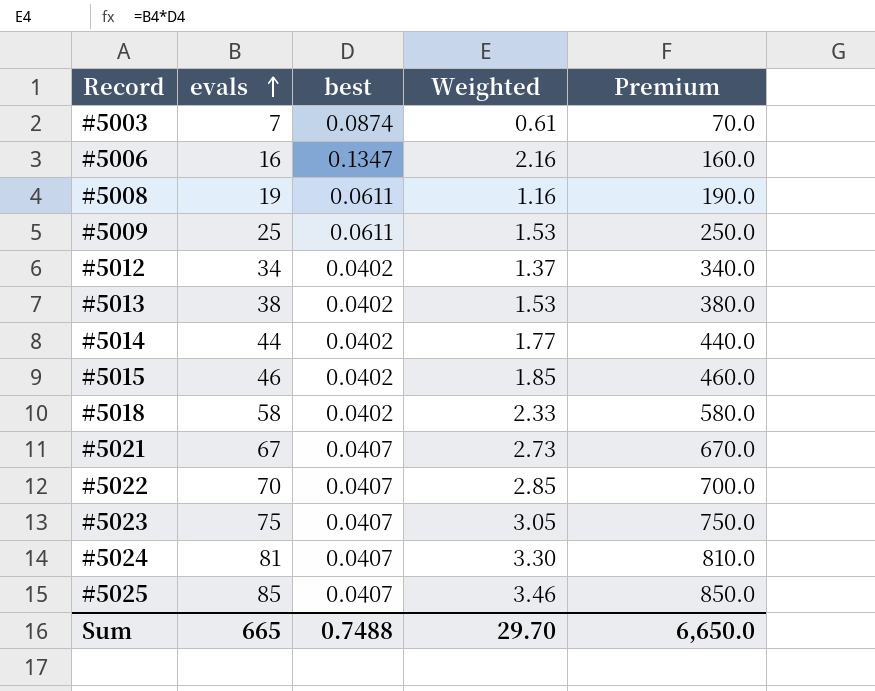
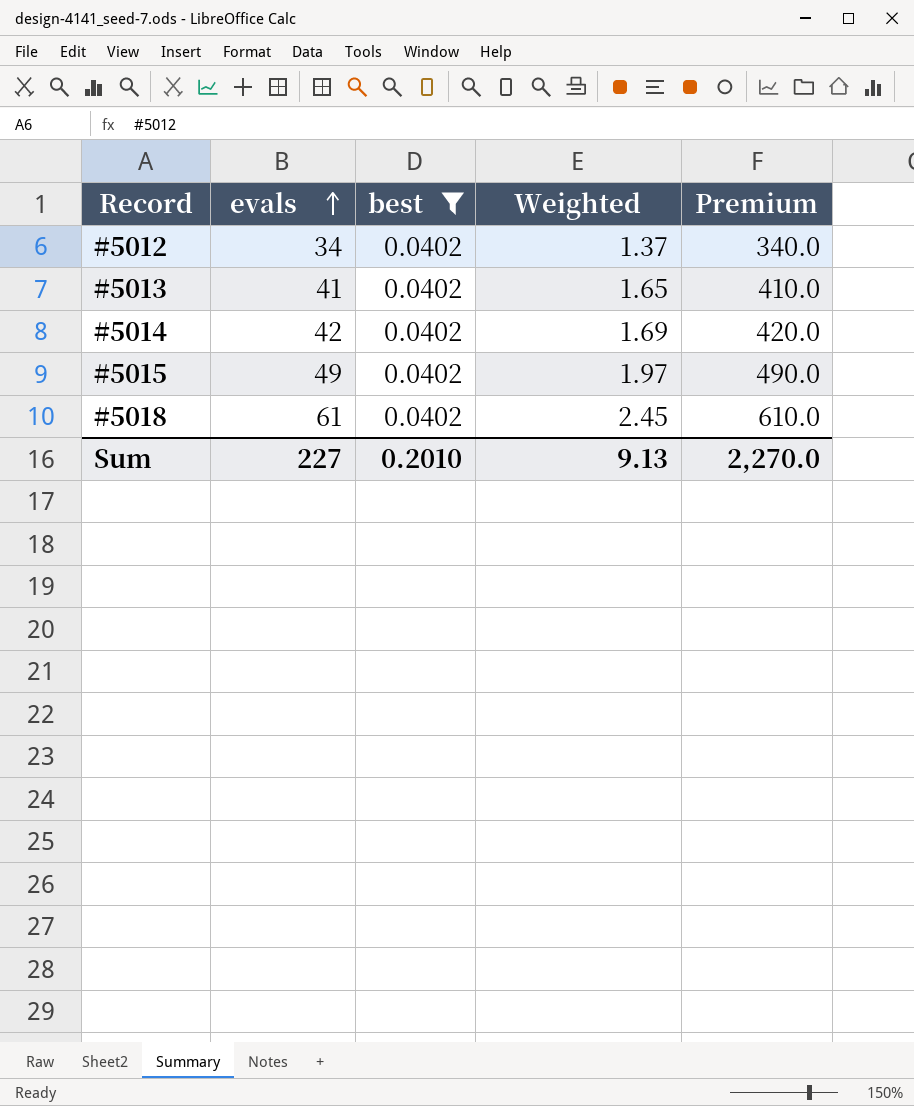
filter: none -> best = 0.0402
#5013 | evals: 38 -> 41
#5013 | Weighted: 1.53 -> 1.65
#5013 | Premium: 380.0 -> 410.0
#5014 | evals: 44 -> 42
#5014 | Weighted: 1.77 -> 1.69
#5014 | Premium: 440.0 -> 420.0
#5015 | evals: 46 -> 49
#5015 | Weighted: 1.85 -> 1.97
#5015 | Premium: 460.0 -> 490.0
#5018 | evals: 58 -> 61
#5018 | Weighted: 2.33 -> 2.45
#5018 | Premium: 580.0 -> 610.0
Sum | evals: 665 -> 227
Sum | best: 0.7488 -> 0.2010
Sum | Weighted: 29.70 -> 9.13
Sum | Premium: 6,650.0 -> 2,270.0

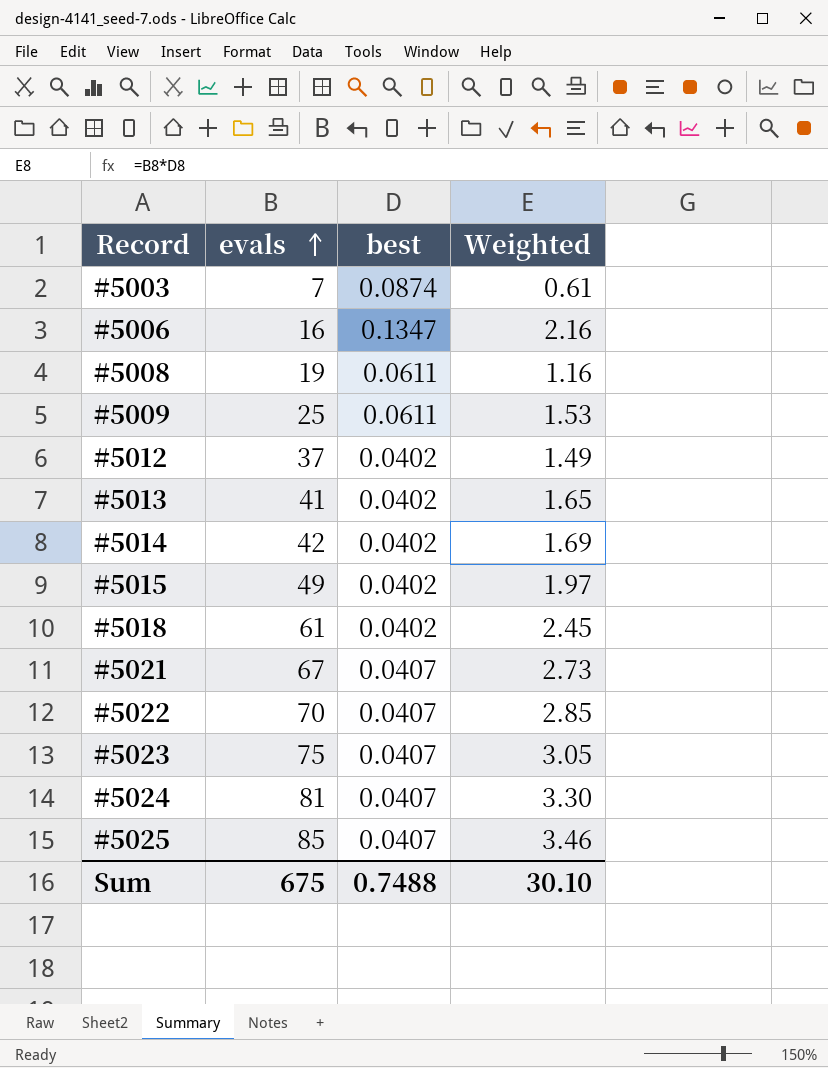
filter: best = 0.0402 -> none
column Premium | formula: [evals] * 10 -> none
#5012 | evals: 34 -> 37
#5012 | Weighted: 1.37 -> 1.49
Sum | evals: 227 -> 675
Sum | best: 0.2010 -> 0.7488
Sum | Weighted: 9.13 -> 30.10

